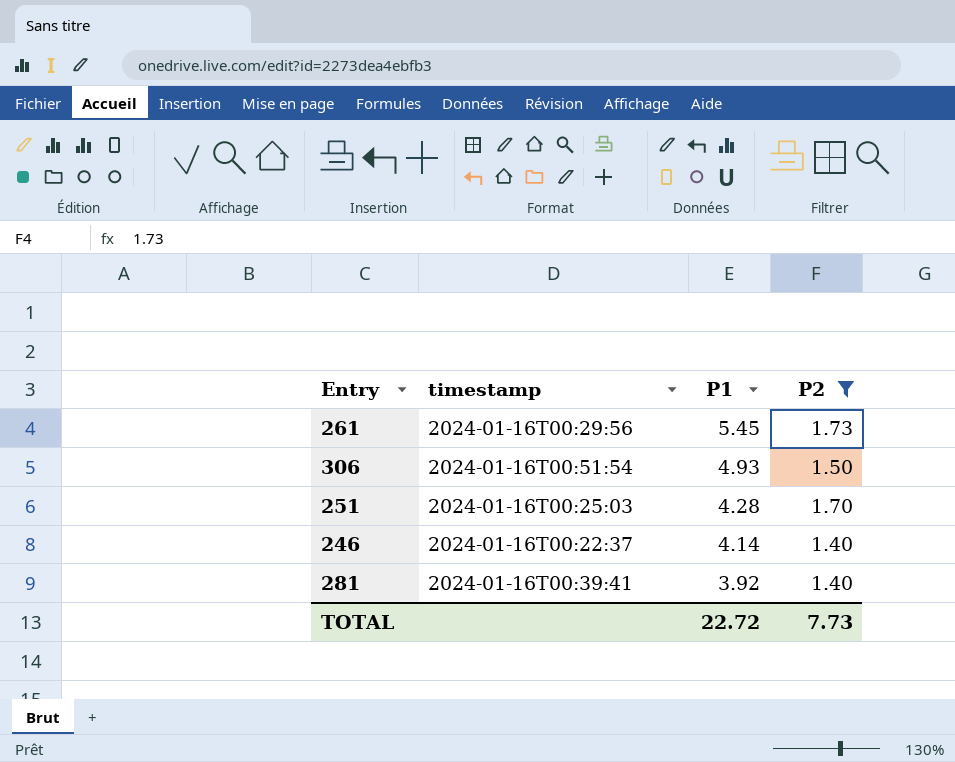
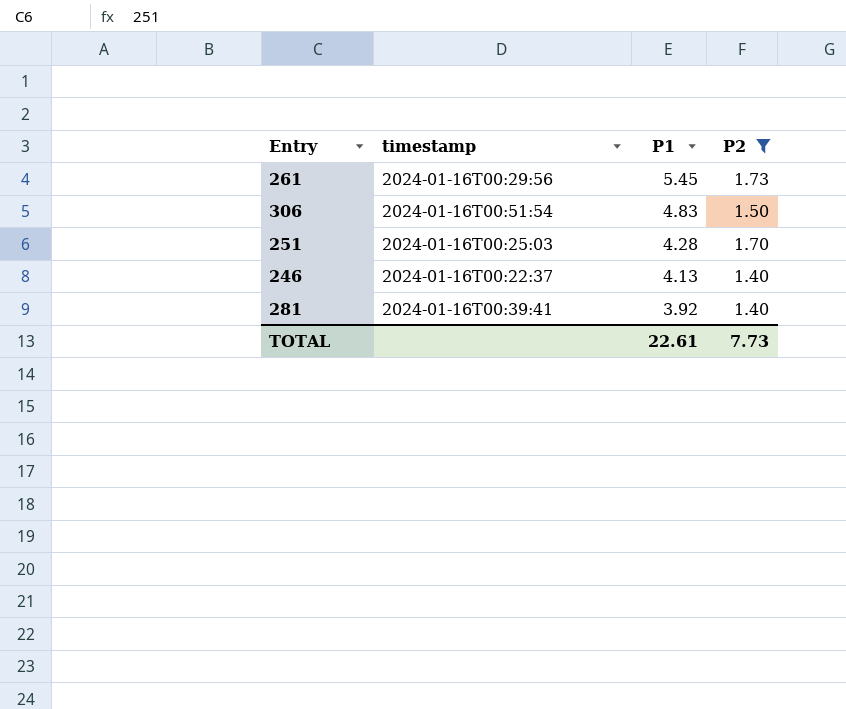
306 | P1: 4.93 -> 4.83
246 | P1: 4.14 -> 4.13
TOTAL | P1: 22.72 -> 22.61

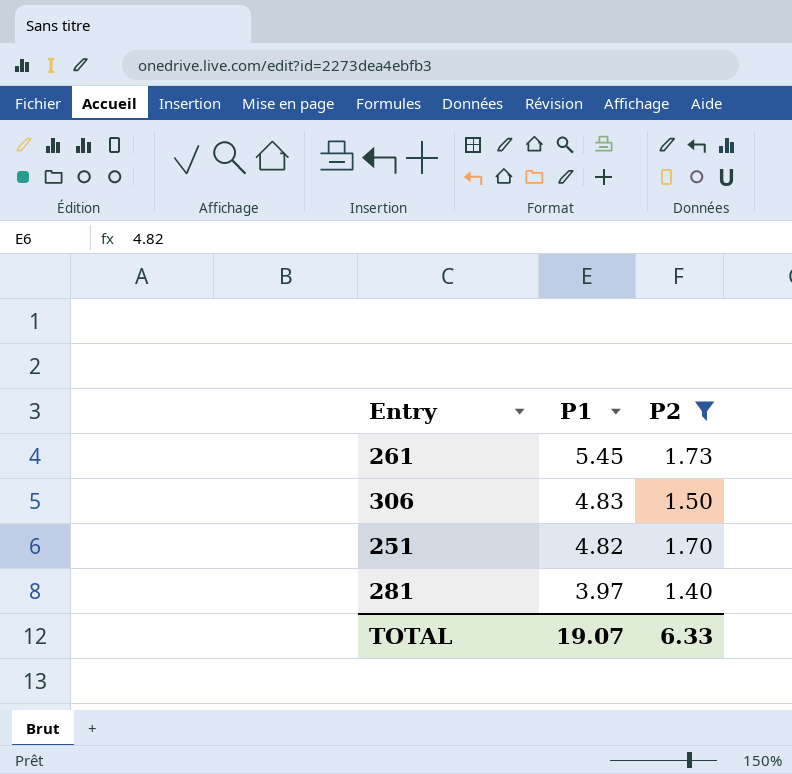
column timestamp | position: 2 -> none
row 246: 2024-01-16T00:22:37 | 4.13 | 1.40 -> none
251 | P1: 4.28 -> 4.82
281 | P1: 3.92 -> 3.97
TOTAL | P1: 22.61 -> 19.07
TOTAL | P2: 7.73 -> 6.33

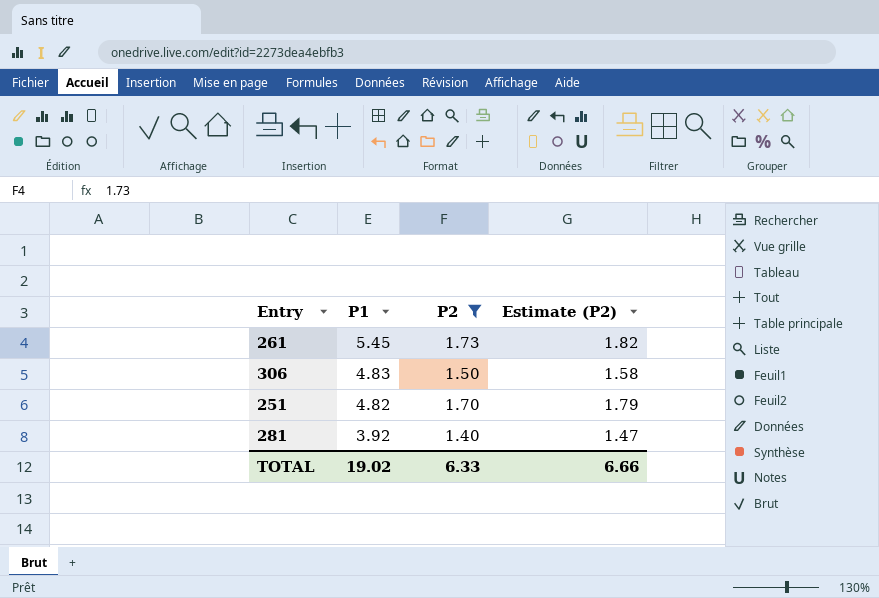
column Estimate (P2) | formula: none -> [P2] * 1.05
281 | P1: 3.97 -> 3.92
TOTAL | P1: 19.07 -> 19.02

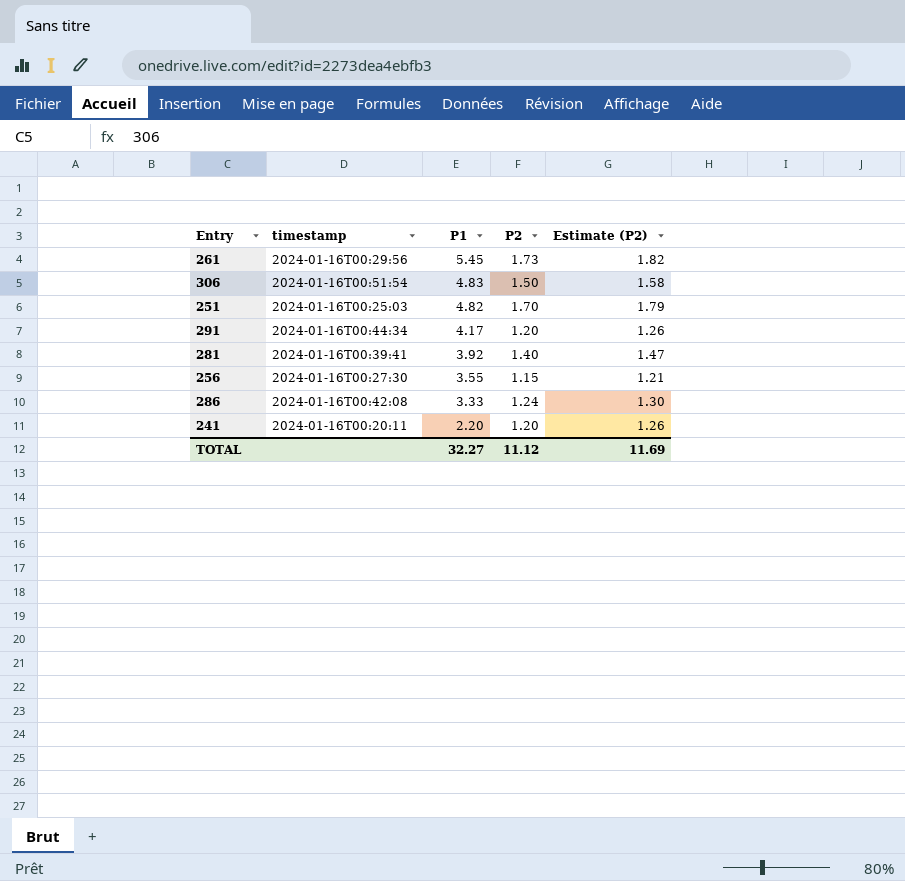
filter: P2 >= 1.40 -> none
column timestamp | position: none -> 2
TOTAL | P1: 19.02 -> 32.27
TOTAL | P2: 6.33 -> 11.12
TOTAL | Estimate (P2): 6.66 -> 11.69

